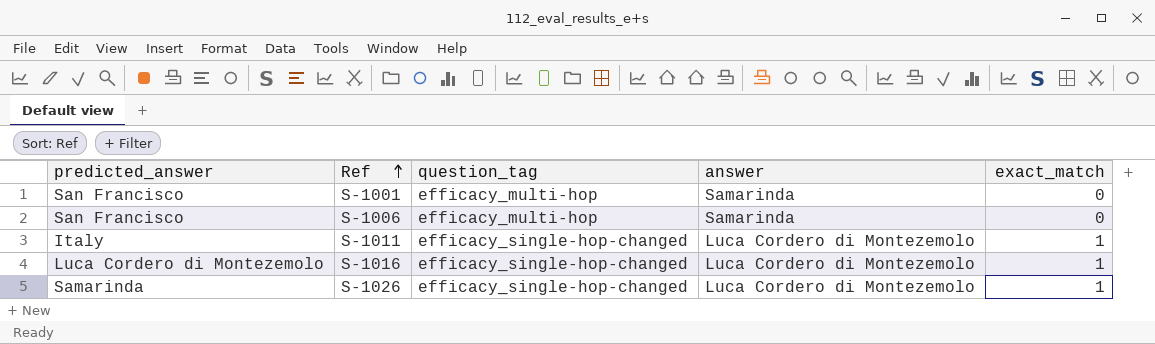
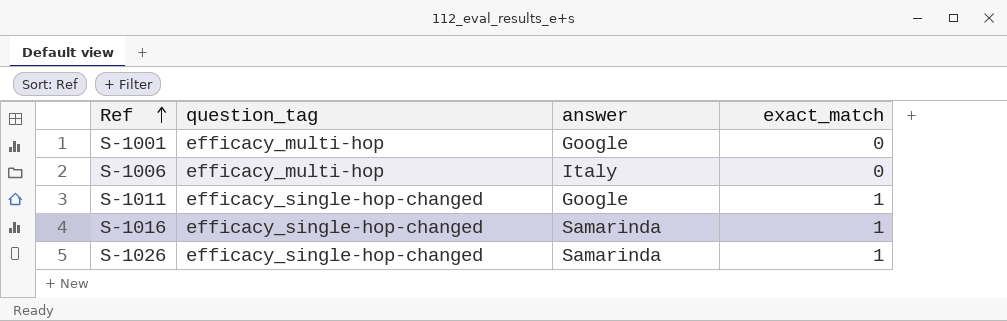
column predicted_answer | position: 1 -> none
S-1001 | answer: Samarinda -> Google
S-1006 | answer: Samarinda -> Italy
S-1011 | answer: Luca Cordero di Montezemolo -> Google
S-1016 | answer: Luca Cordero di Montezemolo -> Samarinda
S-1026 | answer: Luca Cordero di Montezemolo -> Samarinda

